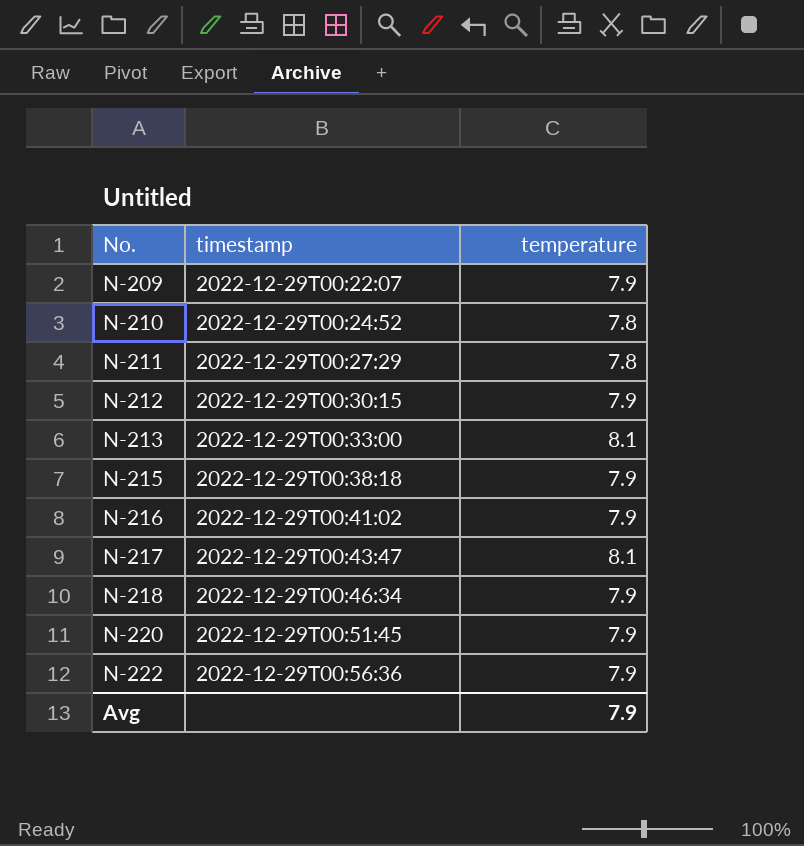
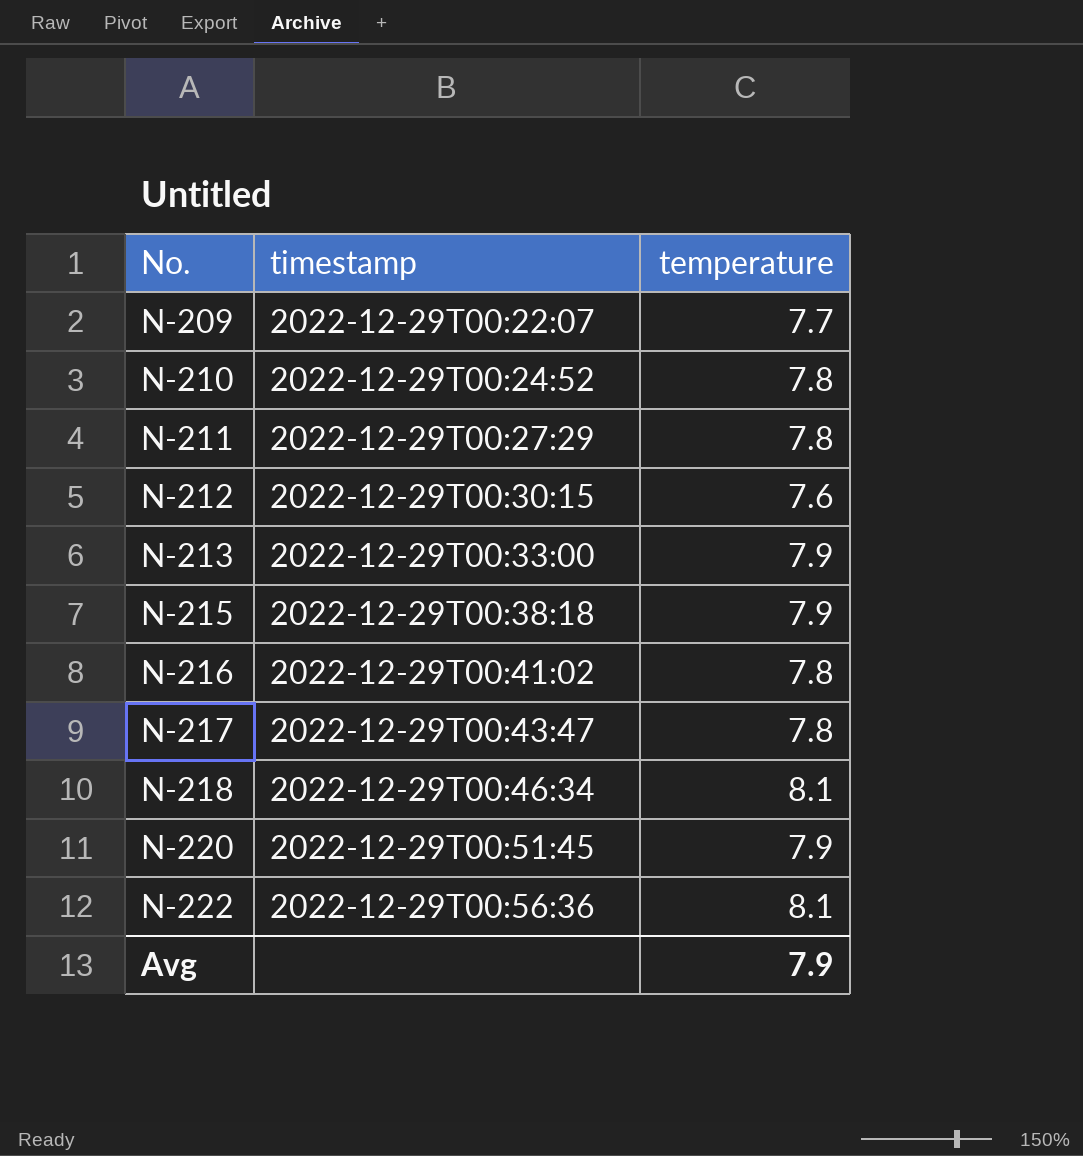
N-209 | temperature: 7.9 -> 7.7
N-212 | temperature: 7.9 -> 7.6
N-213 | temperature: 8.1 -> 7.9
N-216 | temperature: 7.9 -> 7.8
N-217 | temperature: 8.1 -> 7.8
N-218 | temperature: 7.9 -> 8.1
N-222 | temperature: 7.9 -> 8.1

